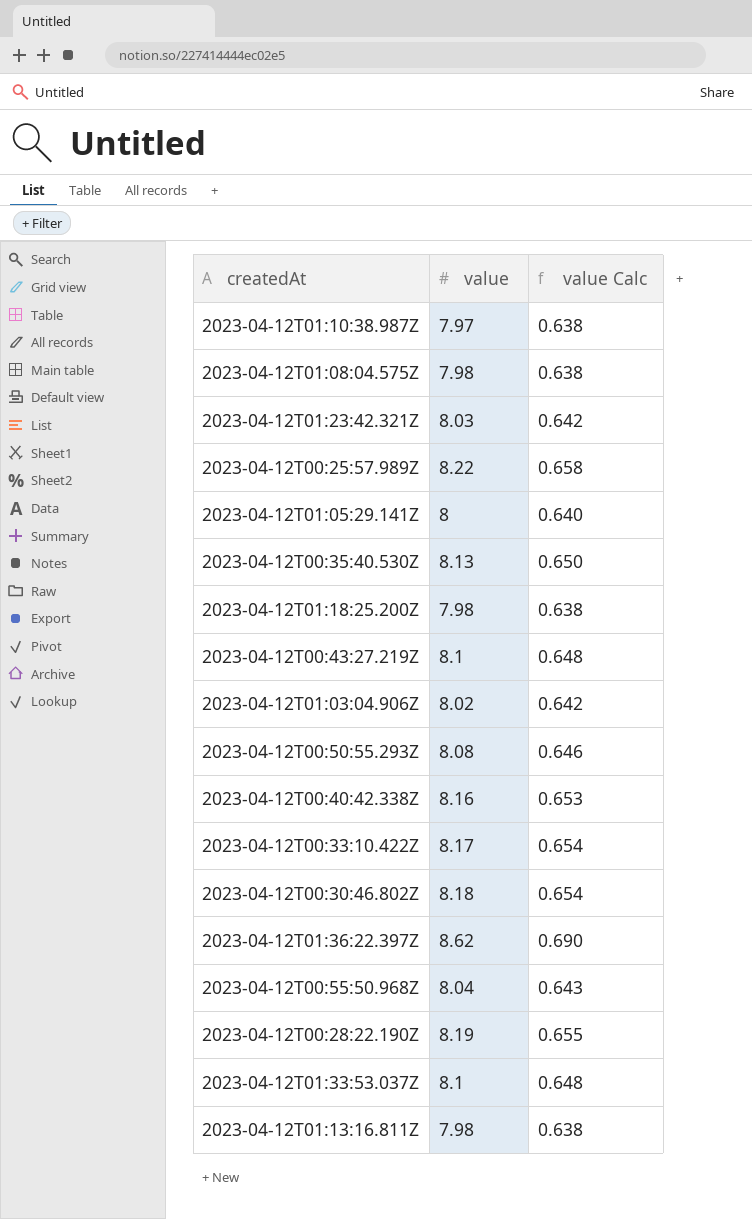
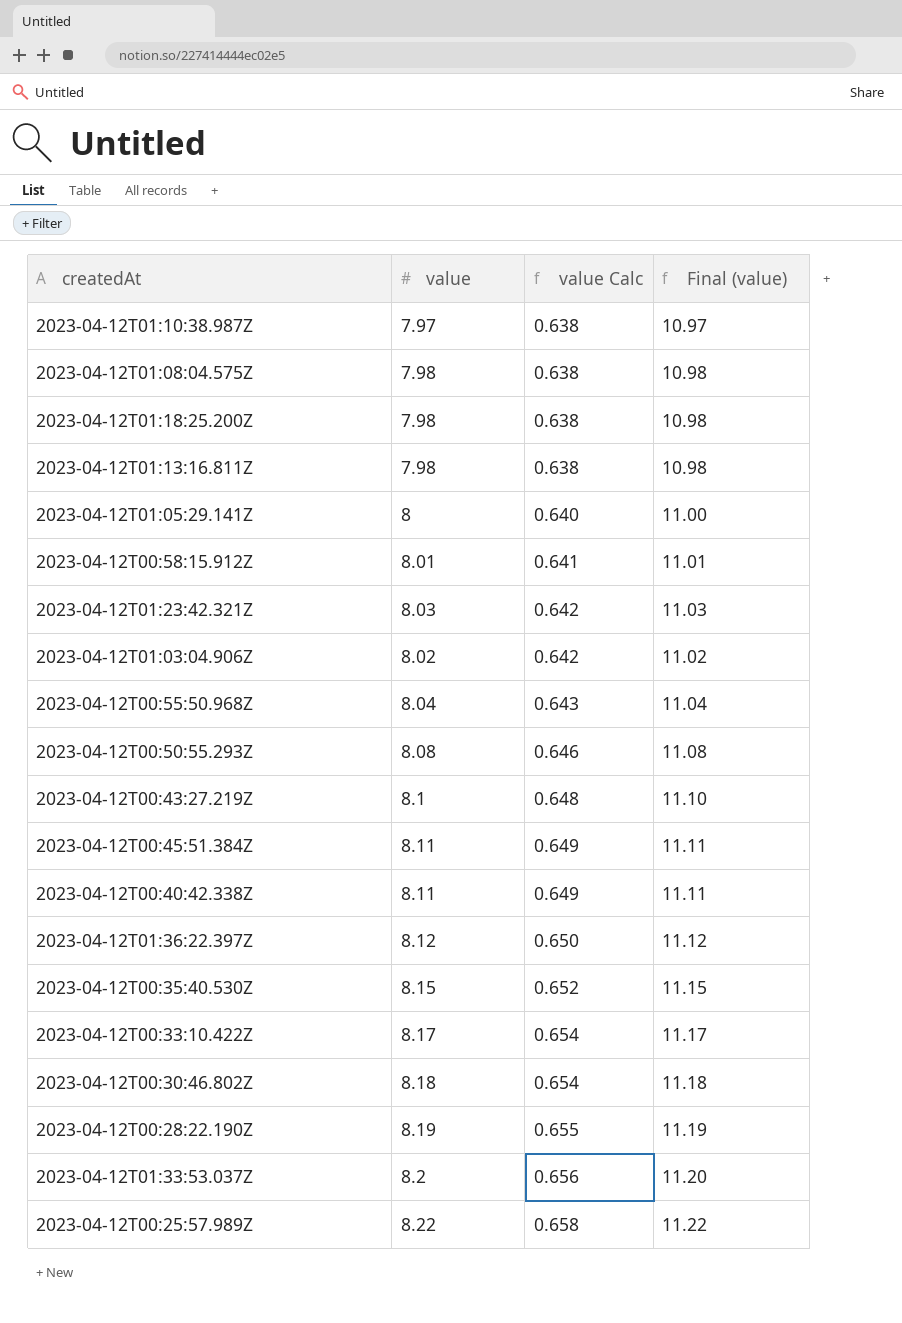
row order: none -> value Calc ascending
column Final (value) | formula: none -> [value] + 3
row 2023-04-12T00:58:15.912Z: none -> 8.01 | 0.641 | 11.01
row 2023-04-12T00:45:51.384Z: none -> 8.11 | 0.649 | 11.11
2023-04-12T00:40:42.338Z | value: 8.16 -> 8.11
2023-04-12T00:40:42.338Z | value Calc: 0.653 -> 0.649
2023-04-12T01:36:22.397Z | value: 8.62 -> 8.12
2023-04-12T01:36:22.397Z | value Calc: 0.690 -> 0.650
2023-04-12T00:35:40.530Z | value: 8.13 -> 8.15
2023-04-12T00:35:40.530Z | value Calc: 0.650 -> 0.652
2023-04-12T01:33:53.037Z | value: 8.1 -> 8.2
2023-04-12T01:33:53.037Z | value Calc: 0.648 -> 0.656

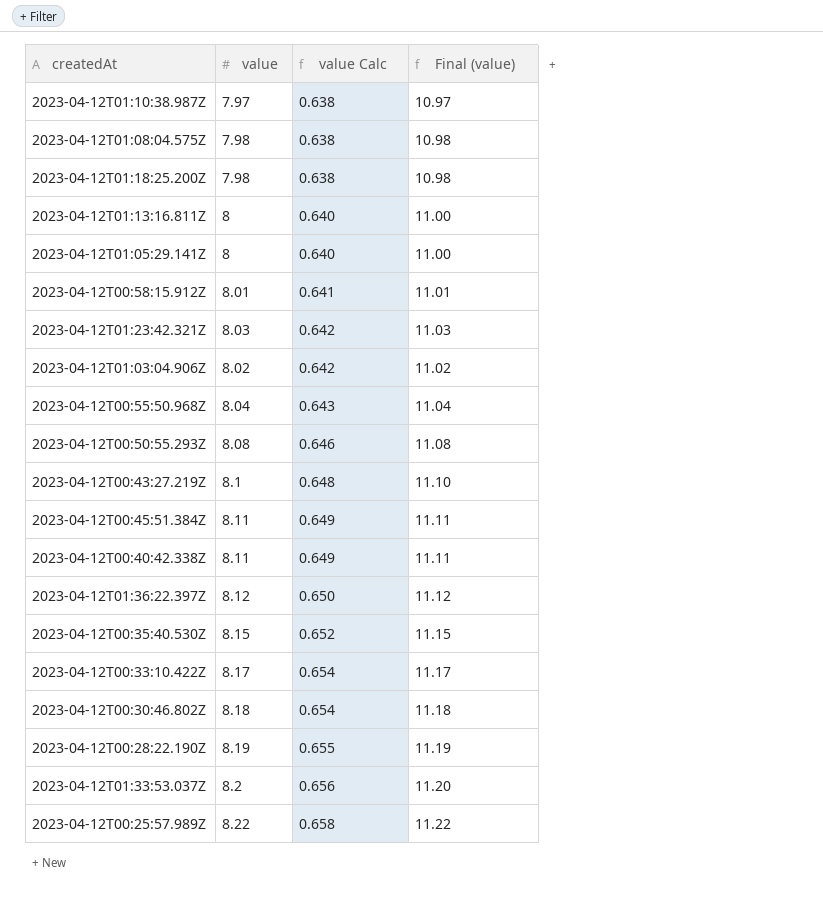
2023-04-12T01:13:16.811Z | value: 7.98 -> 8
2023-04-12T01:13:16.811Z | value Calc: 0.638 -> 0.640
2023-04-12T01:13:16.811Z | Final (value): 10.98 -> 11.00

